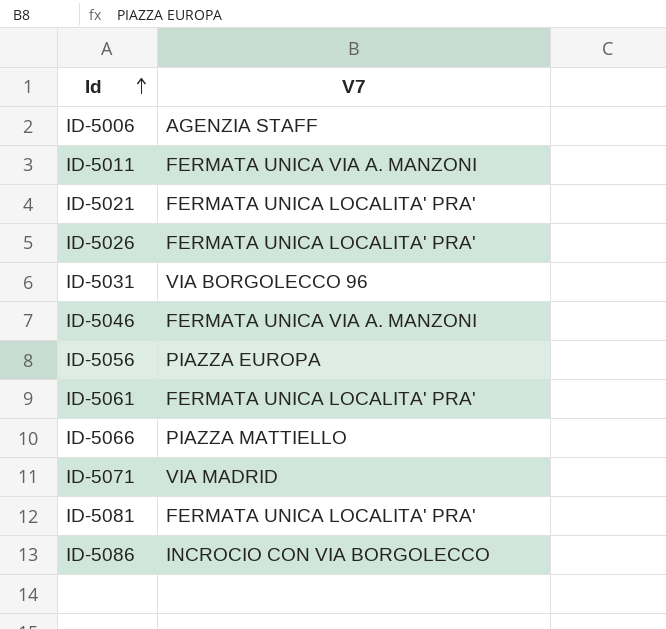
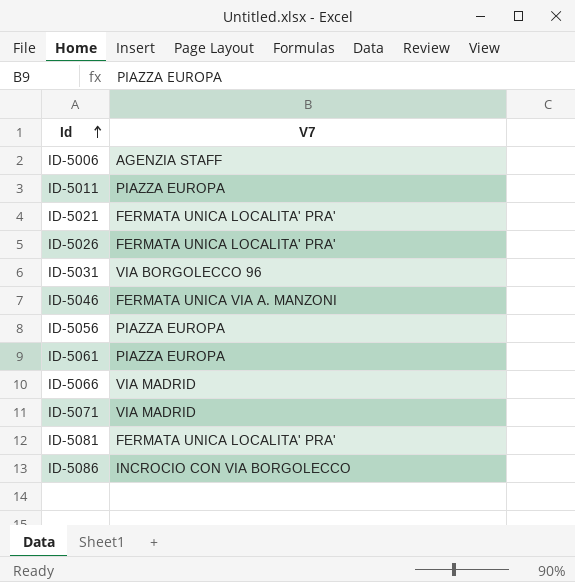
ID-5011 | V7: FERMATA UNICA VIA A. MANZONI -> PIAZZA EUROPA
ID-5061 | V7: FERMATA UNICA LOCALITA' PRA' -> PIAZZA EUROPA
ID-5066 | V7: PIAZZA MATTIELLO -> VIA MADRID

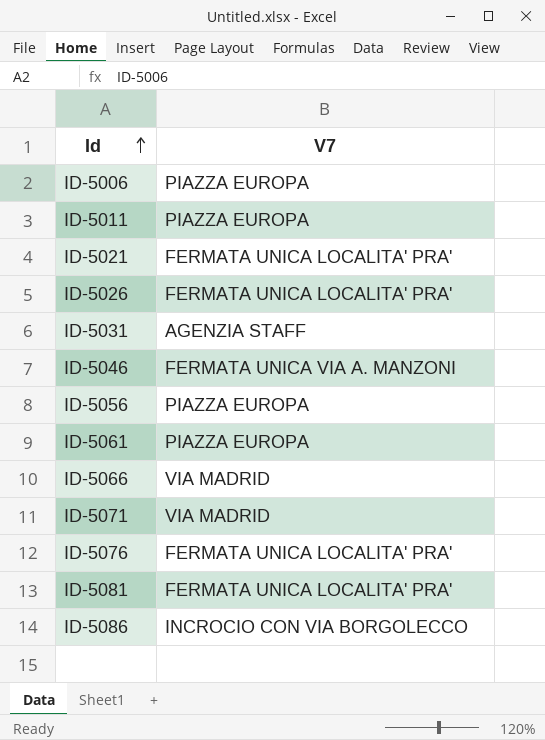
ID-5006 | V7: AGENZIA STAFF -> PIAZZA EUROPA
ID-5031 | V7: VIA BORGOLECCO 96 -> AGENZIA STAFF
row ID-5076: none -> FERMATA UNICA LOCALITA' PRA'

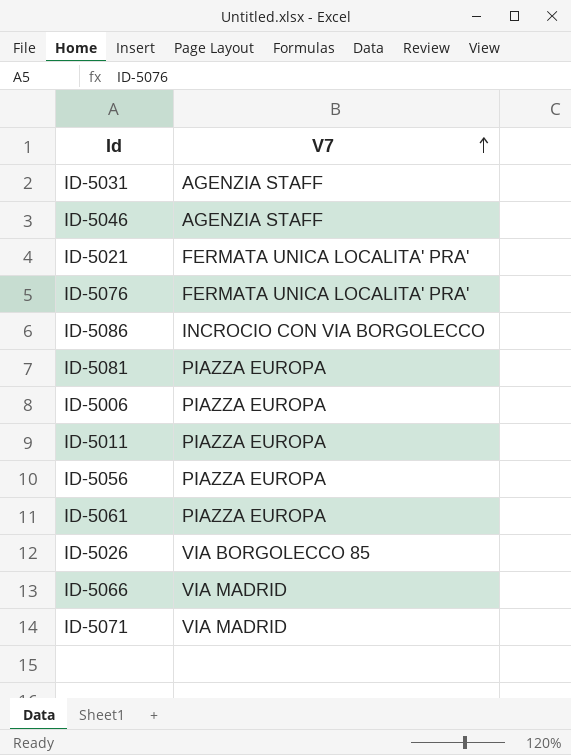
row order: Id ascending -> V7 ascending
ID-5046 | V7: FERMATA UNICA VIA A. MANZONI -> AGENZIA STAFF
ID-5081 | V7: FERMATA UNICA LOCALITA' PRA' -> PIAZZA EUROPA
ID-5026 | V7: FERMATA UNICA LOCALITA' PRA' -> VIA BORGOLECCO 85

